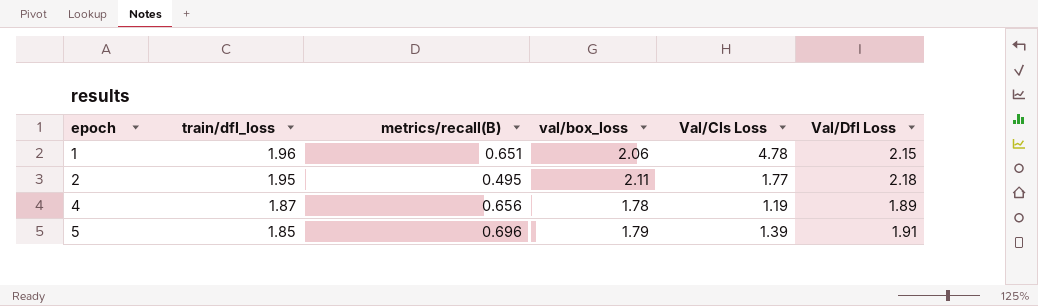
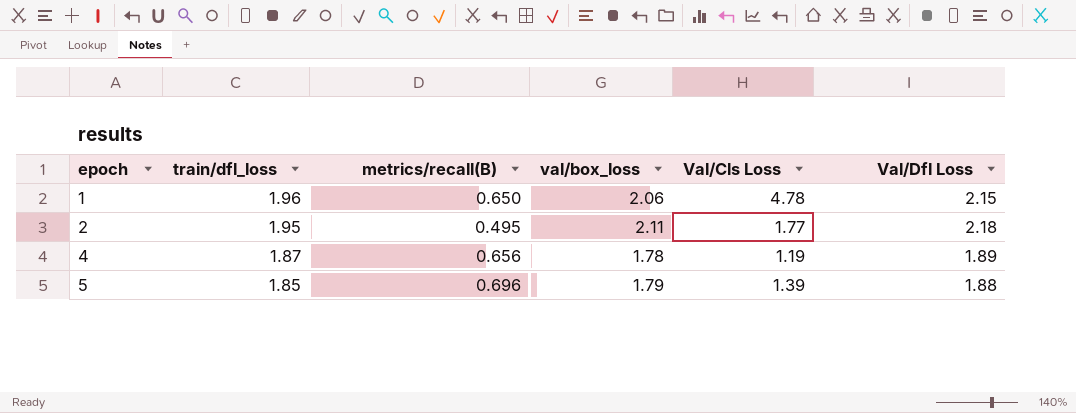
1 | metrics/recall(B): 0.651 -> 0.650
5 | Val/Dfl Loss: 1.91 -> 1.88

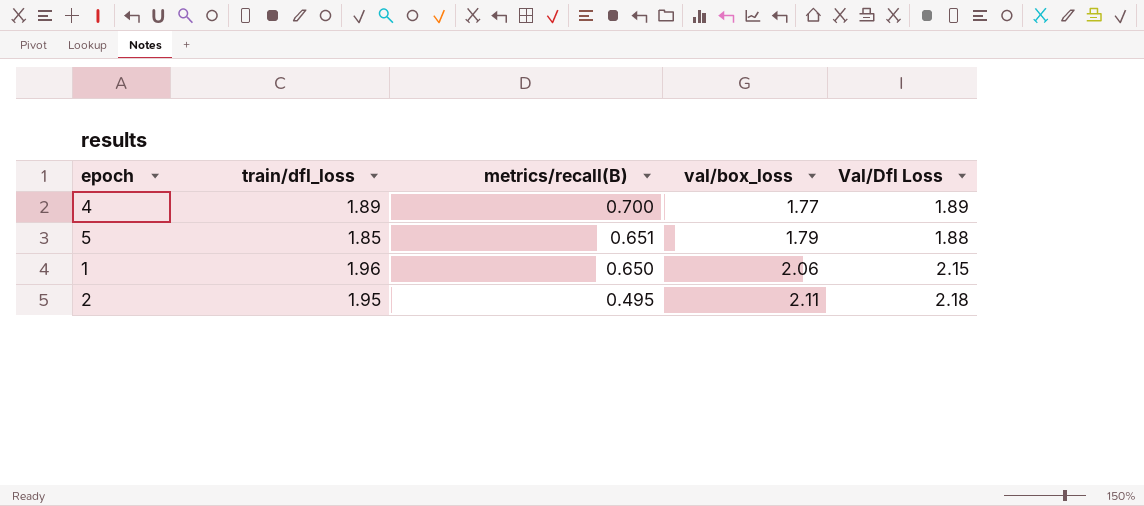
row order: epoch ascending -> metrics/recall(B) descending
column Val/Cls Loss | position: 5 -> none
4 | train/dfl_loss: 1.87 -> 1.89
4 | metrics/recall(B): 0.656 -> 0.700
4 | val/box_loss: 1.78 -> 1.77
5 | metrics/recall(B): 0.696 -> 0.651

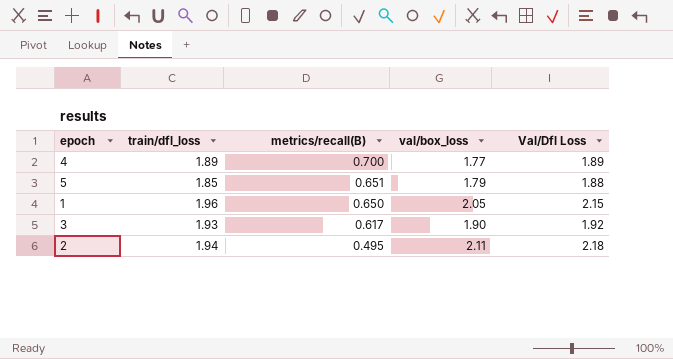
1 | val/box_loss: 2.06 -> 2.05
row 3: none -> 1.93 | 0.617 | 1.90 | 1.92
2 | train/dfl_loss: 1.95 -> 1.94

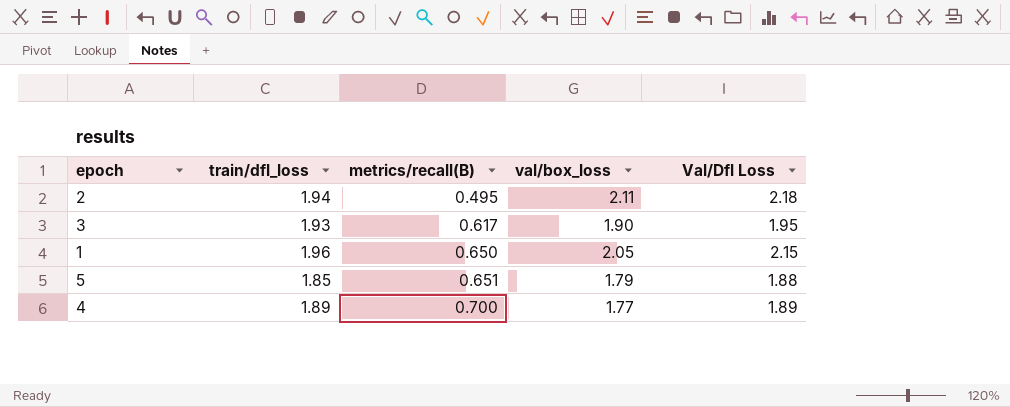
row order: metrics/recall(B) descending -> metrics/recall(B) ascending
3 | Val/Dfl Loss: 1.92 -> 1.95

